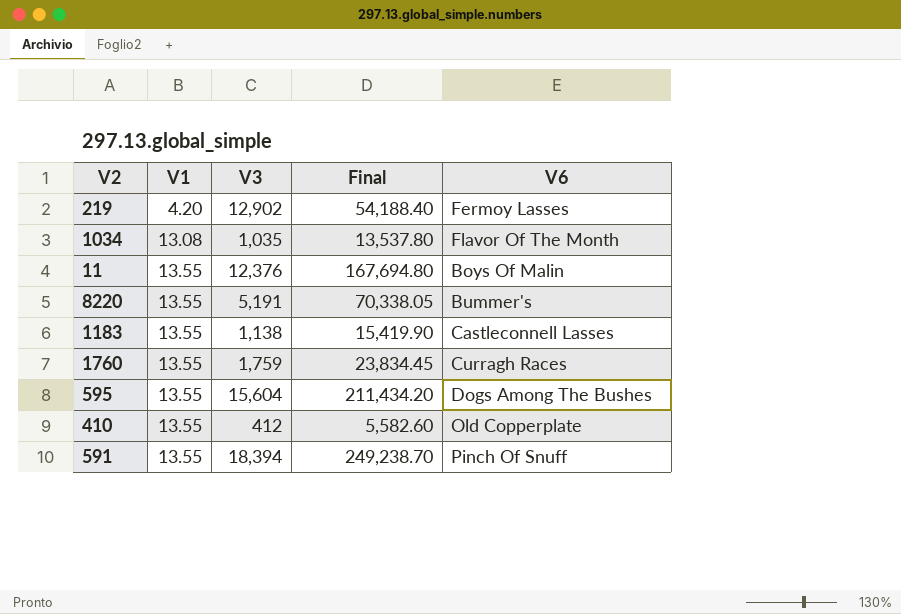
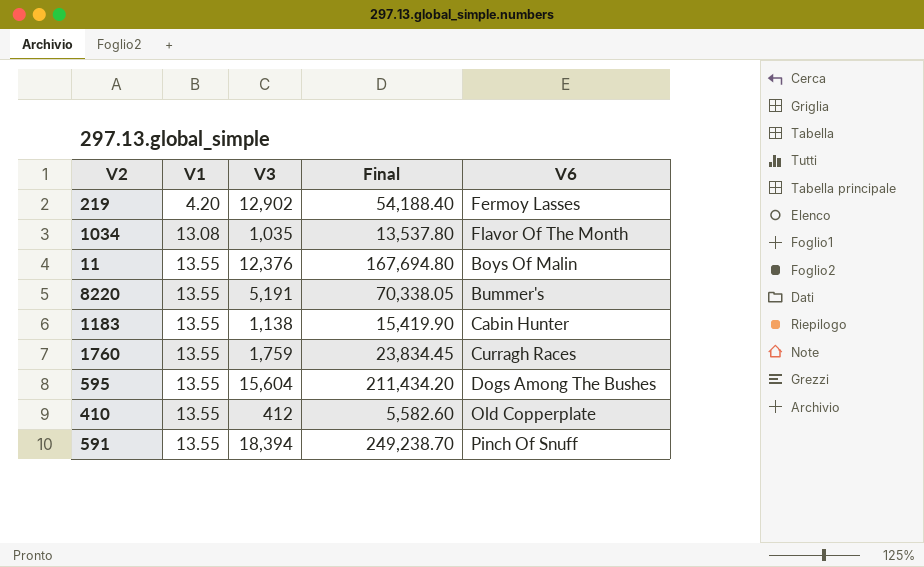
1183 | V6: Castleconnell Lasses -> Cabin Hunter

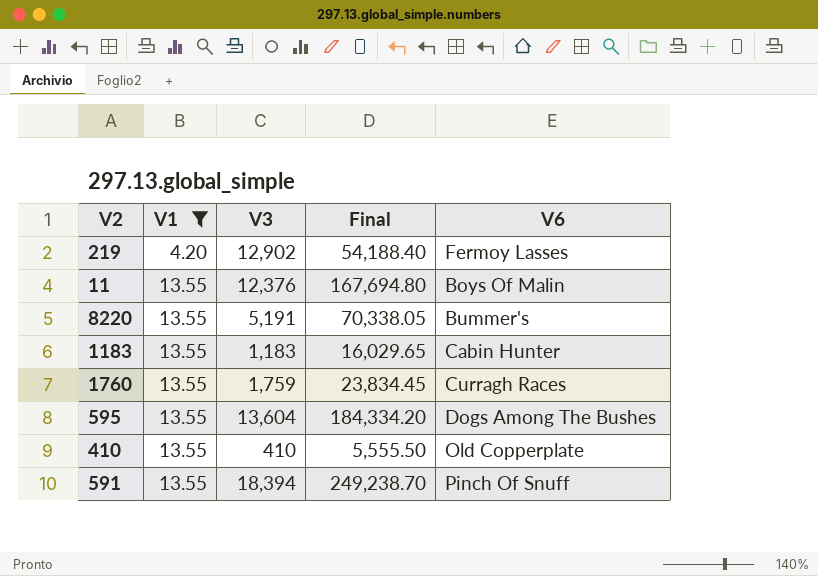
filter: none -> V1 != 13.08
1183 | V3: 1,138 -> 1,183
1183 | Final: 15,419.90 -> 16,029.65
595 | V3: 15,604 -> 13,604
595 | Final: 211,434.20 -> 184,334.20
410 | V3: 412 -> 410
410 | Final: 5,582.60 -> 5,555.50

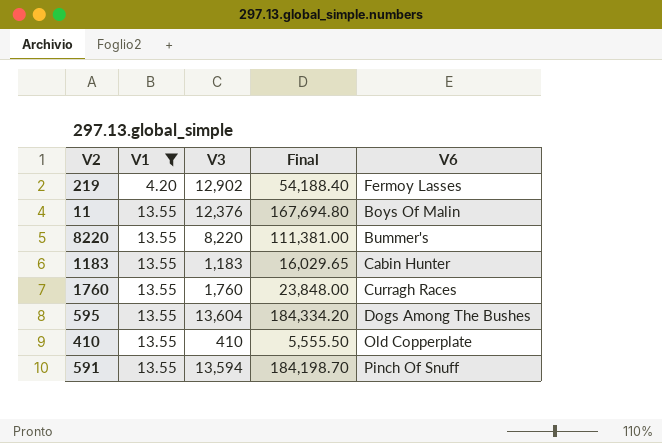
8220 | V3: 5,191 -> 8,220
8220 | Final: 70,338.05 -> 111,381.00
1760 | V3: 1,759 -> 1,760
1760 | Final: 23,834.45 -> 23,848.00
591 | V3: 18,394 -> 13,594
591 | Final: 249,238.70 -> 184,198.70

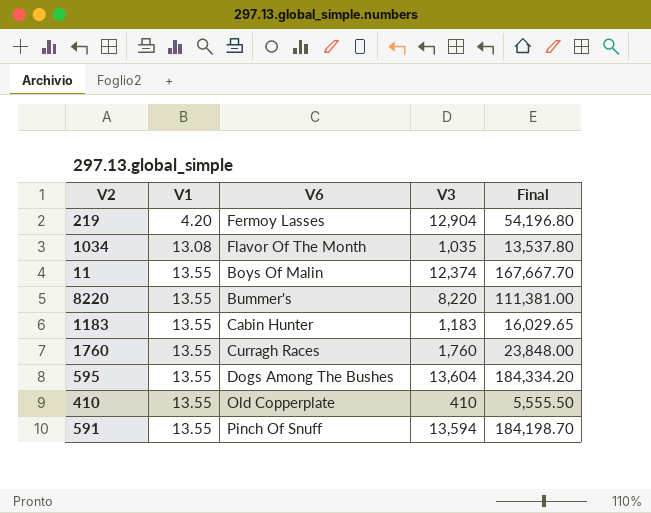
filter: V1 != 13.08 -> none
column V6 | position: 5 -> 3
219 | V3: 12,902 -> 12,904
219 | Final: 54,188.40 -> 54,196.80
11 | V3: 12,376 -> 12,374
11 | Final: 167,694.80 -> 167,667.70

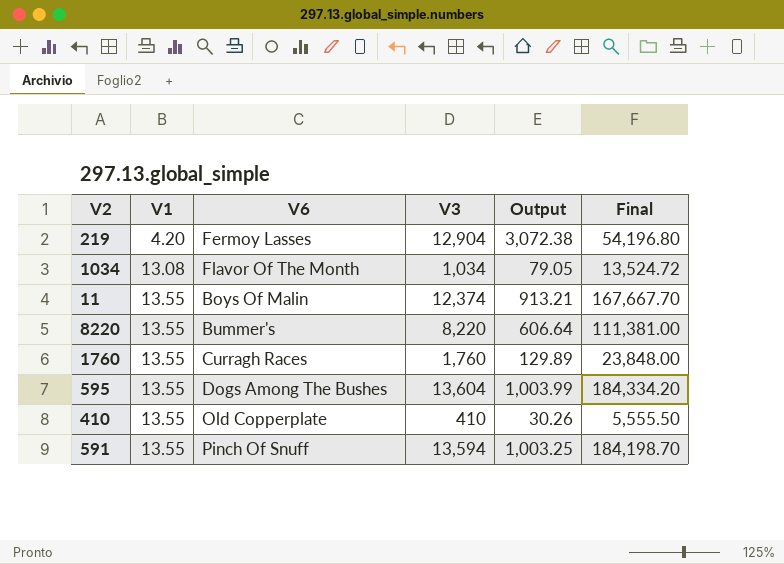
column Output | formula: none -> [V3] / [V1]
row 1183: 13.55 | Cabin Hunter | 1,183 | 16,029.65 -> none
1034 | V3: 1,035 -> 1,034
1034 | Final: 13,537.80 -> 13,524.72

